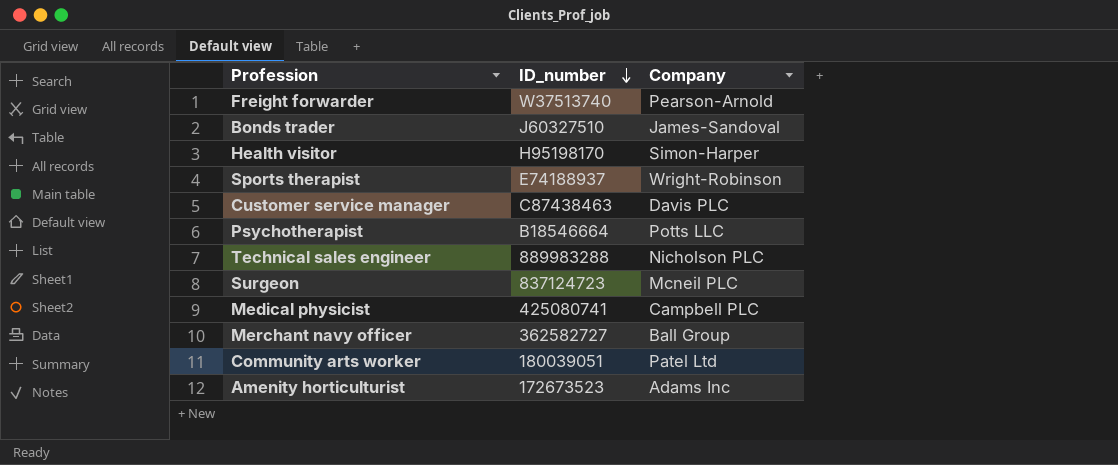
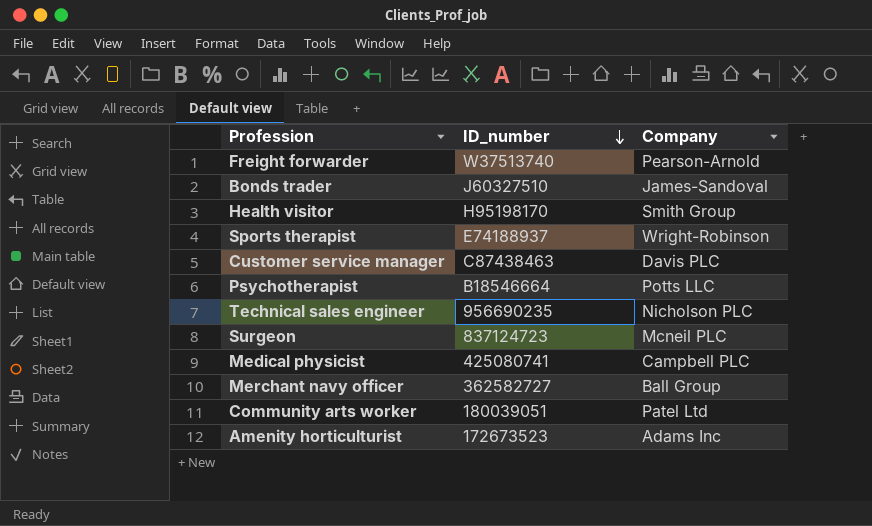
Health visitor | Company: Simon-Harper -> Smith Group
Technical sales engineer | ID_number: 889983288 -> 956690235

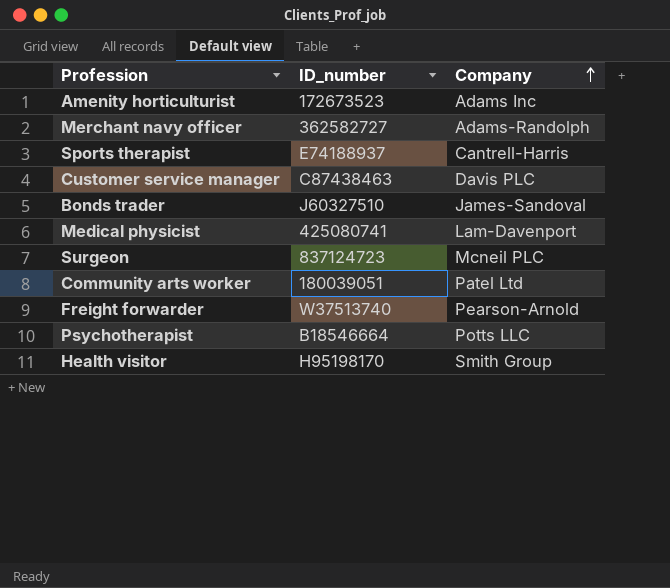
row order: ID_number descending -> Company ascending
row Technical sales engineer: 956690235 | Nicholson PLC -> none
Merchant navy officer | Company: Ball Group -> Adams-Randolph
Sports therapist | Company: Wright-Robinson -> Cantrell-Harris
Medical physicist | Company: Campbell PLC -> Lam-Davenport

